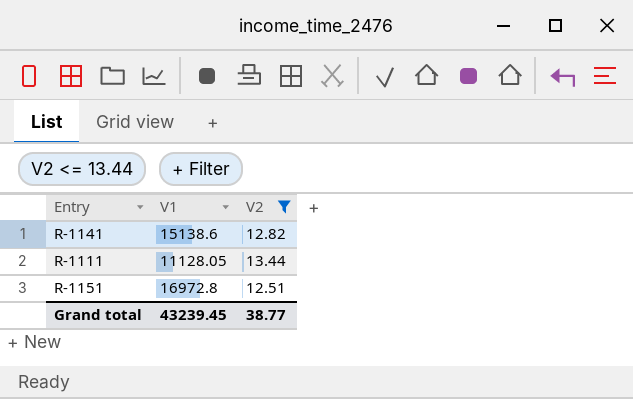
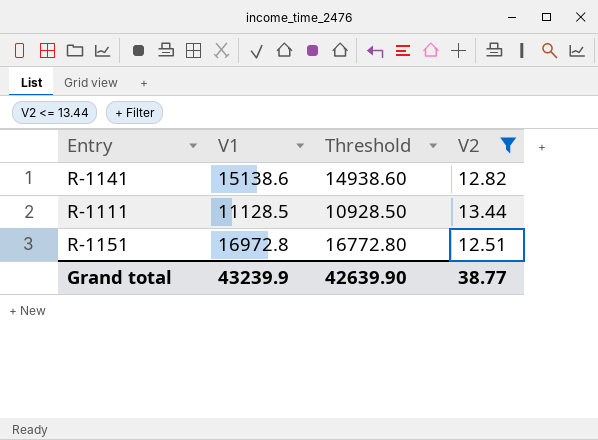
column Threshold | formula: none -> [V1] - 200
R-1111 | V1: 11128.05 -> 11128.5
Grand total | V1: 43239.45 -> 43239.9

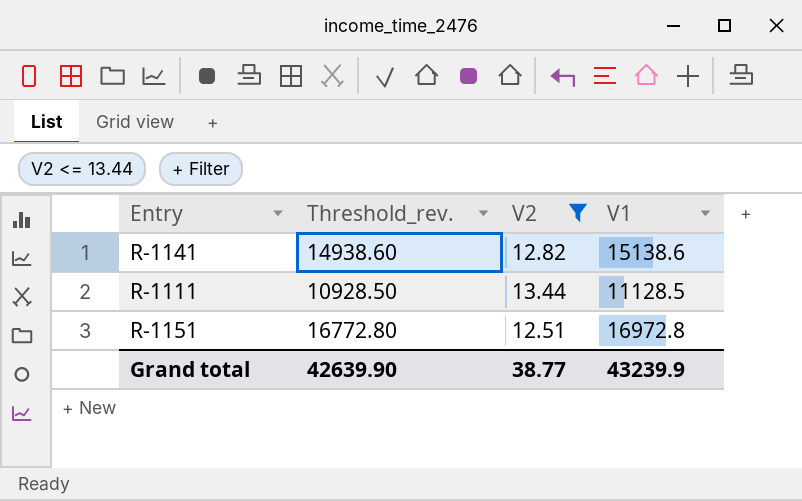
column name: Threshold -> Threshold_rev.
column V1 | position: 2 -> 4

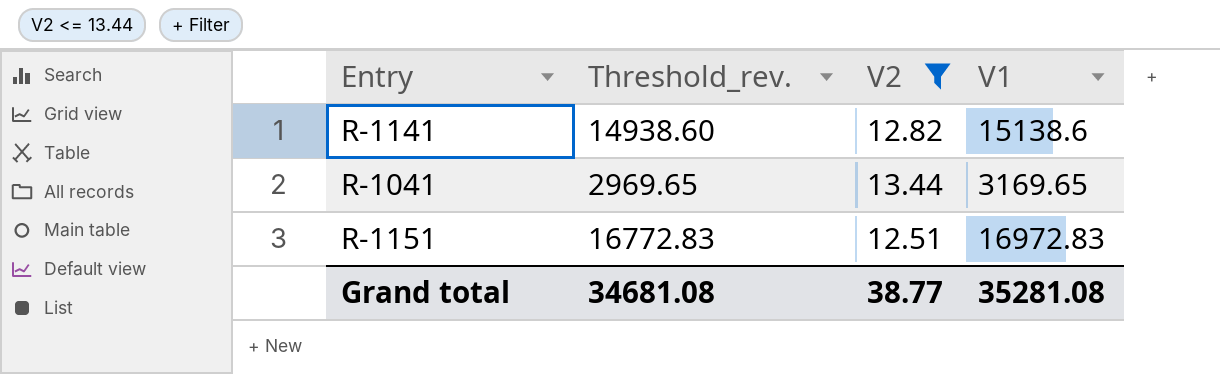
row R-1111: 10928.50 | 13.44 | 11128.5 -> none
row R-1041: none -> 2969.65 | 13.44 | 3169.65
R-1151 | Threshold_rev.: 16772.80 -> 16772.83
R-1151 | V1: 16972.8 -> 16972.83
Grand total | Threshold_rev.: 42639.90 -> 34681.08
Grand total | V1: 43239.9 -> 35281.08

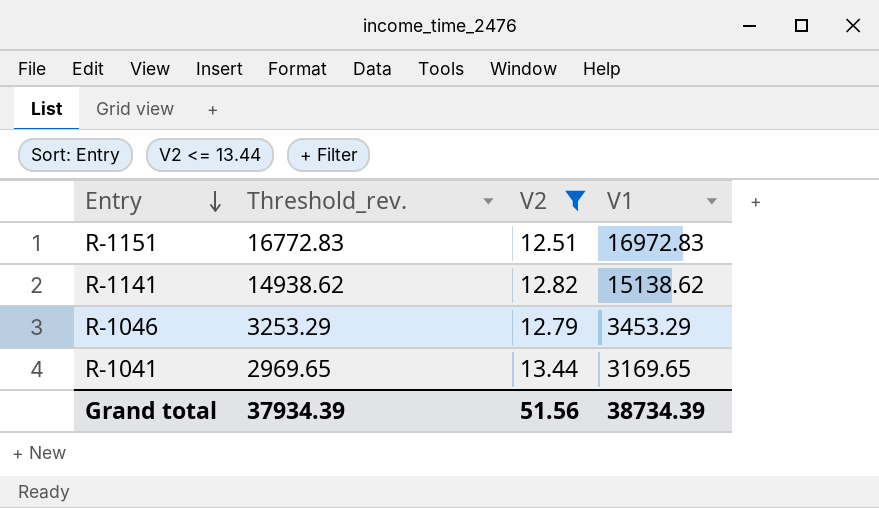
row order: none -> Entry descending
R-1141 | Threshold_rev.: 14938.60 -> 14938.62
R-1141 | V1: 15138.6 -> 15138.62
row R-1046: none -> 3253.29 | 12.79 | 3453.29
Grand total | Threshold_rev.: 34681.08 -> 37934.39
Grand total | V2: 38.77 -> 51.56
Grand total | V1: 35281.08 -> 38734.39

